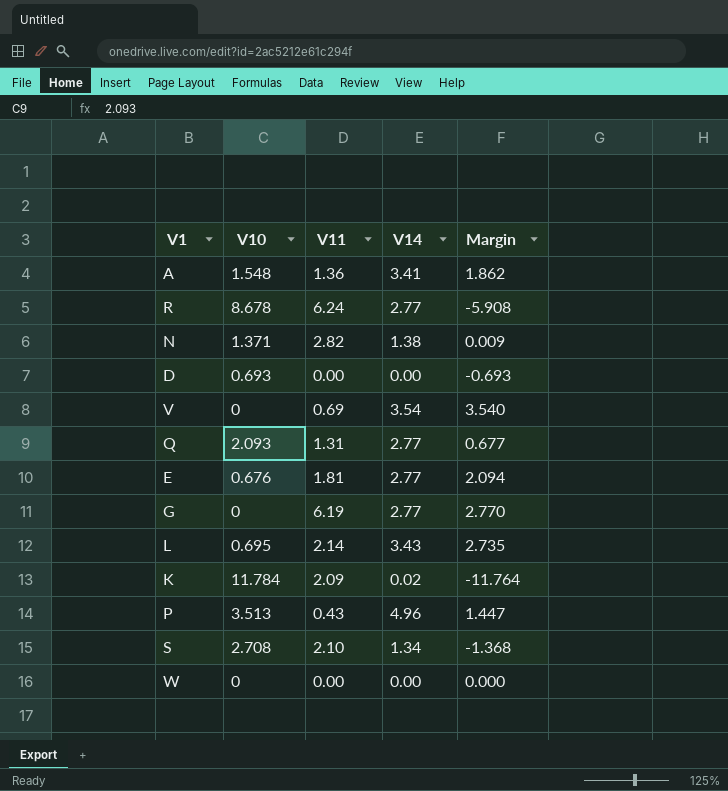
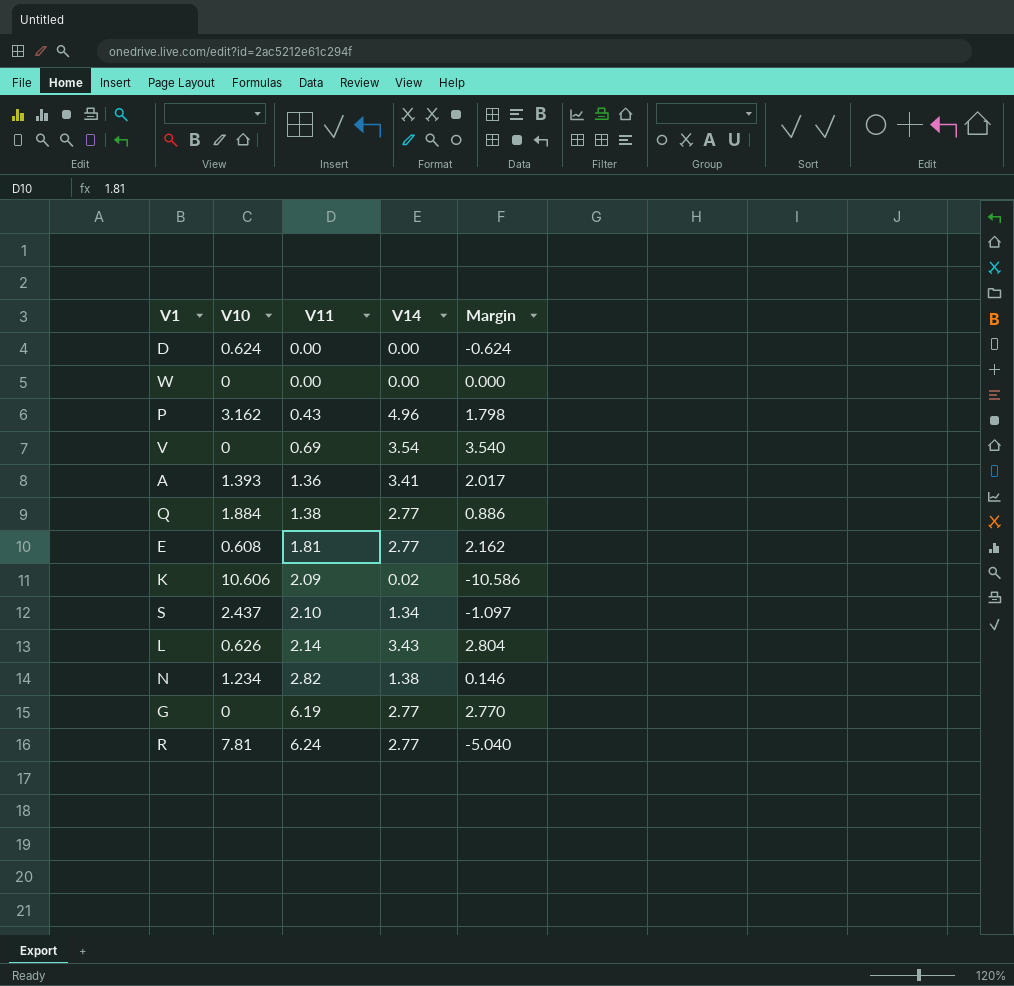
row order: none -> V11 ascending
D | V10: 0.693 -> 0.624
D | Margin: -0.693 -> -0.624
P | V10: 3.513 -> 3.162
P | Margin: 1.447 -> 1.798
A | V10: 1.548 -> 1.393
A | Margin: 1.862 -> 2.017
Q | V10: 2.093 -> 1.884
Q | V11: 1.31 -> 1.38
Q | Margin: 0.677 -> 0.886
E | V10: 0.676 -> 0.608
E | Margin: 2.094 -> 2.162
K | V10: 11.784 -> 10.606
K | Margin: -11.764 -> -10.586
S | V10: 2.708 -> 2.437
S | Margin: -1.368 -> -1.097
L | V10: 0.695 -> 0.626
L | Margin: 2.735 -> 2.804
N | V10: 1.371 -> 1.234
N | Margin: 0.009 -> 0.146
R | V10: 8.678 -> 7.81
R | Margin: -5.908 -> -5.040

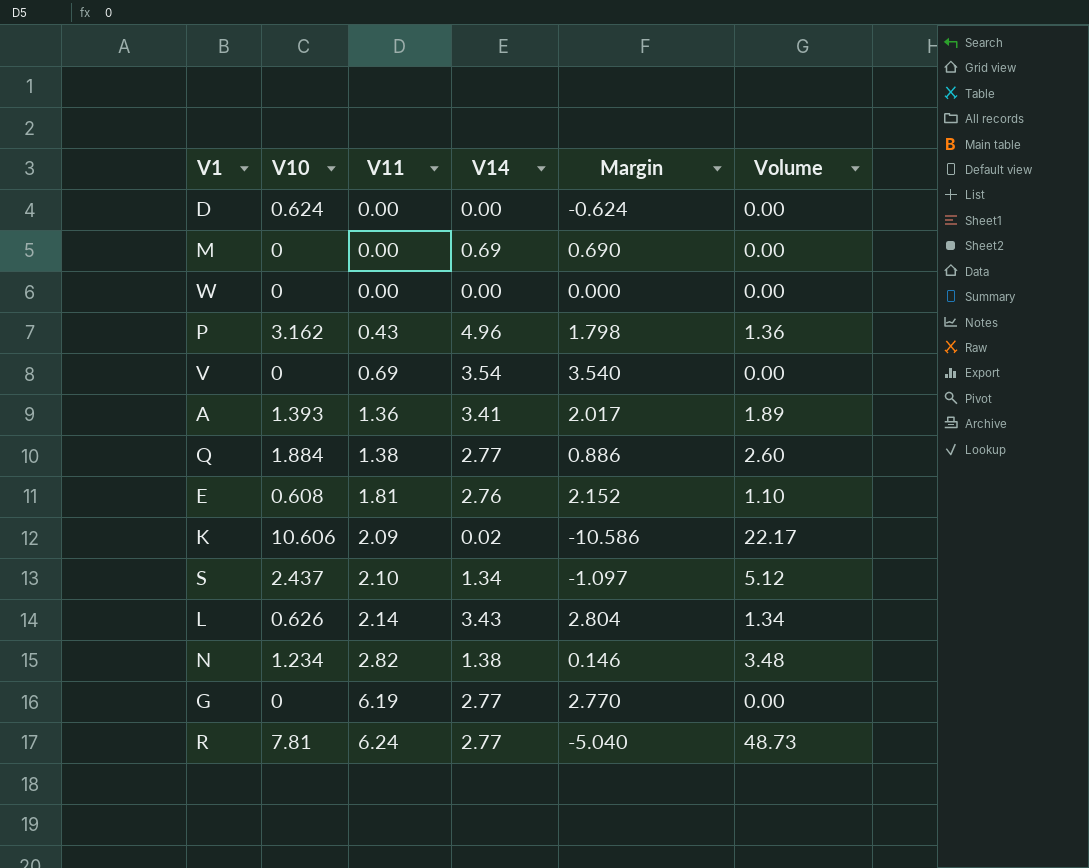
column Volume | formula: none -> [V10] * [V11]
row M: none -> 0 | 0.00 | 0.69 | 0.690 | 0.00
E | V14: 2.77 -> 2.76
E | Margin: 2.162 -> 2.152

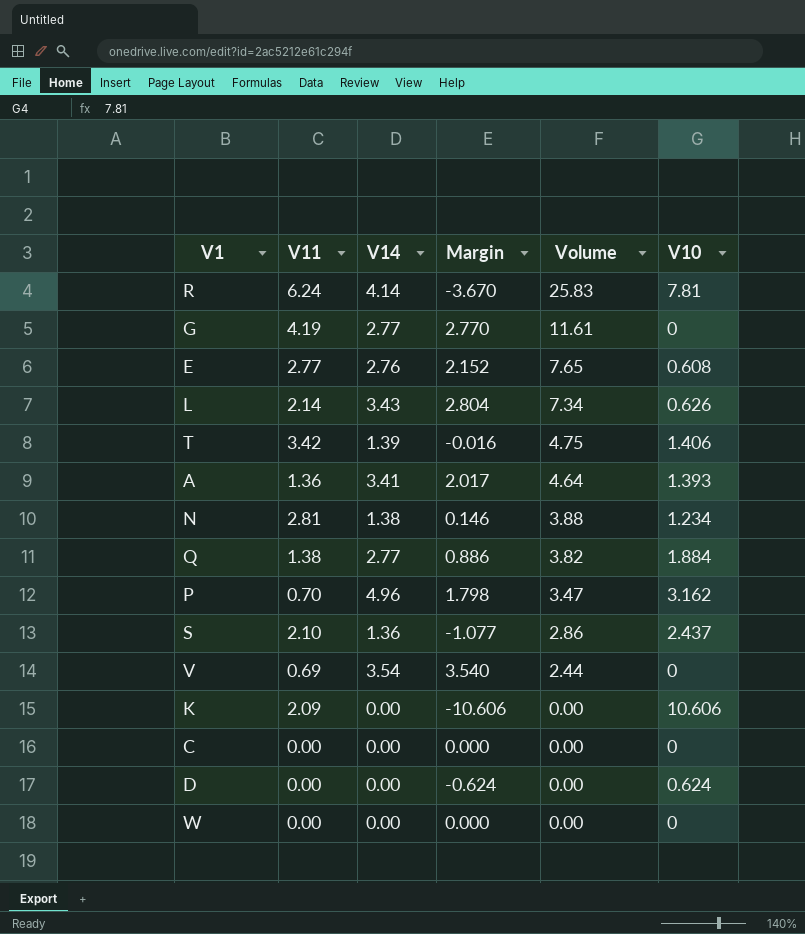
row order: V11 ascending -> Volume descending
column Volume | formula: [V10] * [V11] -> [V11] * [V14]
column V10 | position: 2 -> 6
row M: 0 | 0.00 | 0.69 | 0.690 | 0.00 -> none
R | V14: 2.77 -> 4.14
R | Margin: -5.040 -> -3.670
G | V11: 6.19 -> 4.19
E | V11: 1.81 -> 2.77
row T: none -> 3.42 | 1.39 | -0.016 | 4.75 | 1.406
N | V11: 2.82 -> 2.81
P | V11: 0.43 -> 0.70
S | V14: 1.34 -> 1.36
S | Margin: -1.097 -> -1.077
K | V14: 0.02 -> 0.00
K | Margin: -10.586 -> -10.606
row C: none -> 0.00 | 0.00 | 0.000 | 0.00 | 0

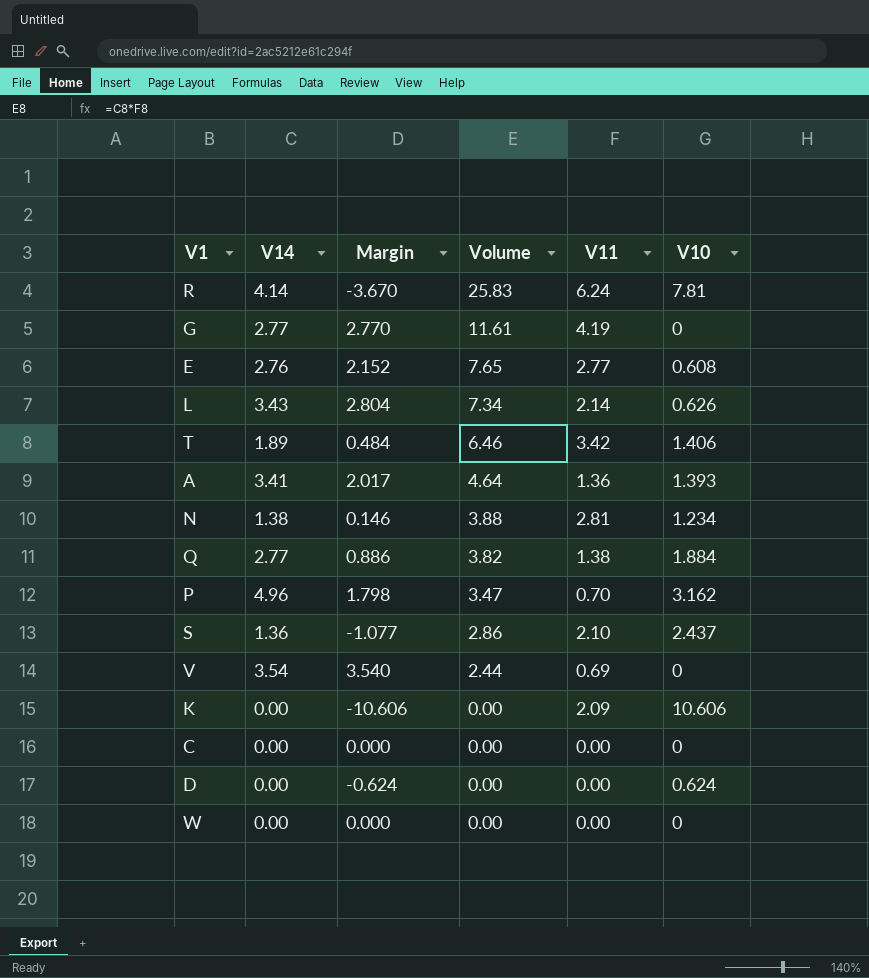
column V11 | position: 2 -> 5
T | V14: 1.39 -> 1.89
T | Margin: -0.016 -> 0.484
T | Volume: 4.75 -> 6.46

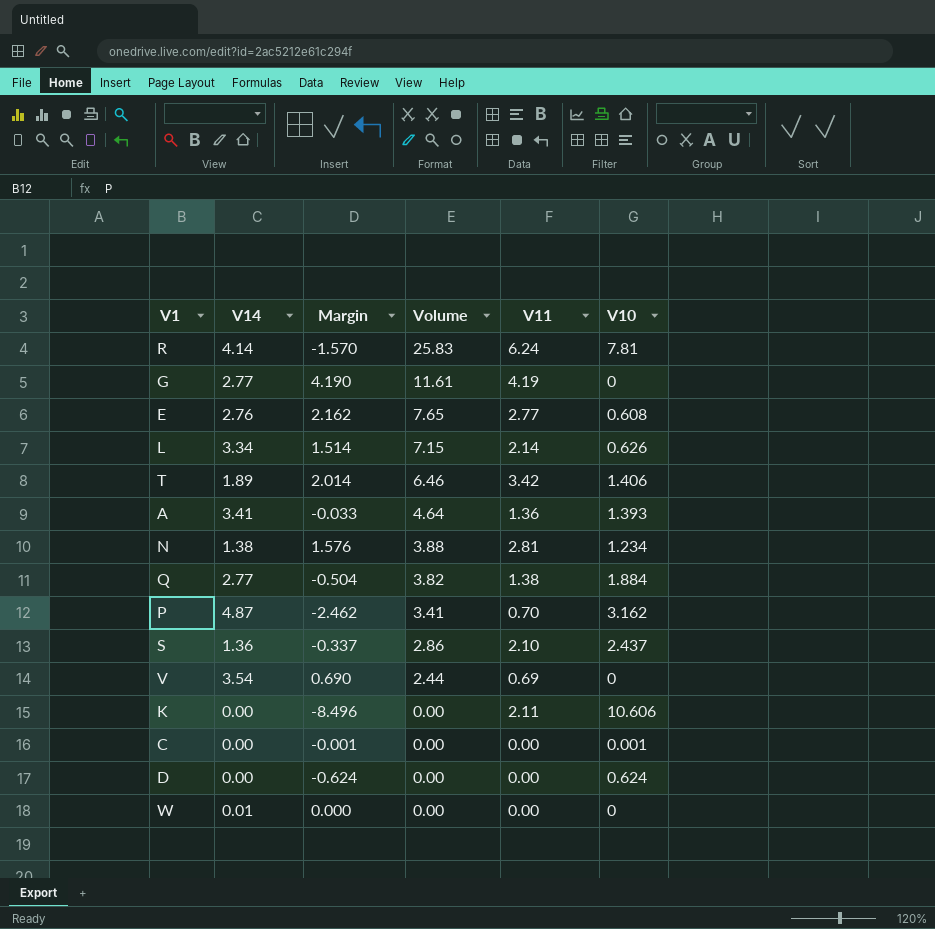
column Margin | formula: [V14] - [V10] -> [V11] - [V10]
L | V14: 3.43 -> 3.34
L | Volume: 7.34 -> 7.15
P | V14: 4.96 -> 4.87
P | Volume: 3.47 -> 3.41
K | V11: 2.09 -> 2.11
C | V10: 0 -> 0.001
W | V14: 0.00 -> 0.01

